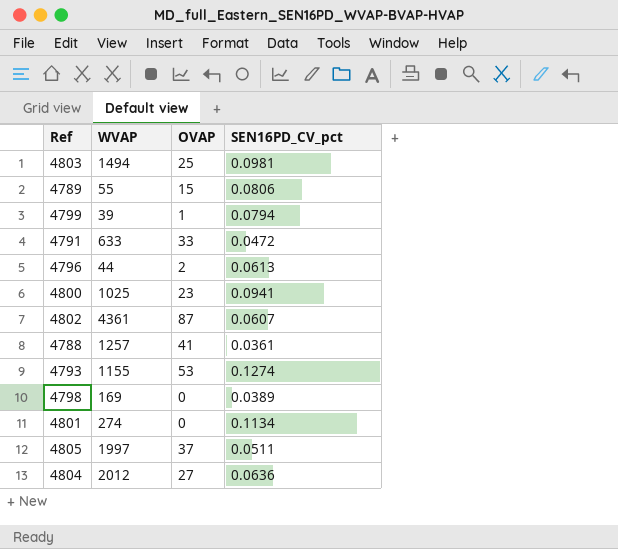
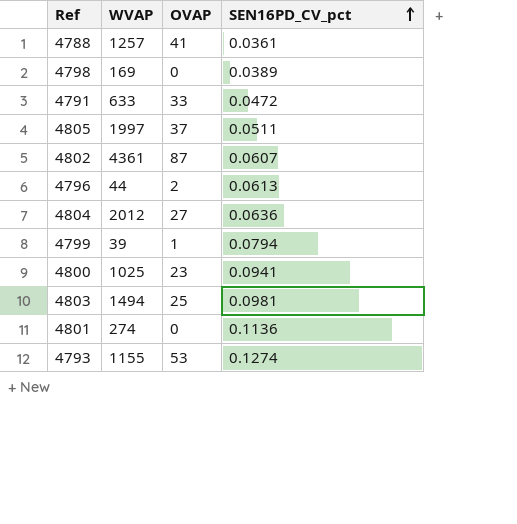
row order: none -> SEN16PD_CV_pct ascending
row 4789: 55 | 15 | 0.0806 -> none
4801 | SEN16PD_CV_pct: 0.1134 -> 0.1136

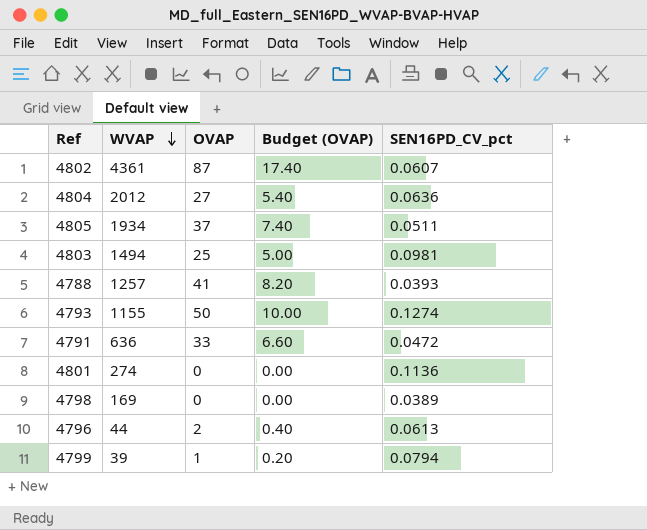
row order: SEN16PD_CV_pct ascending -> WVAP descending
column Budget (OVAP) | formula: none -> [OVAP] * 0.2
row 4800: 1025 | 23 | 0.0941 -> none
4805 | WVAP: 1997 -> 1934
4788 | SEN16PD_CV_pct: 0.0361 -> 0.0393
4793 | OVAP: 53 -> 50
4791 | WVAP: 633 -> 636

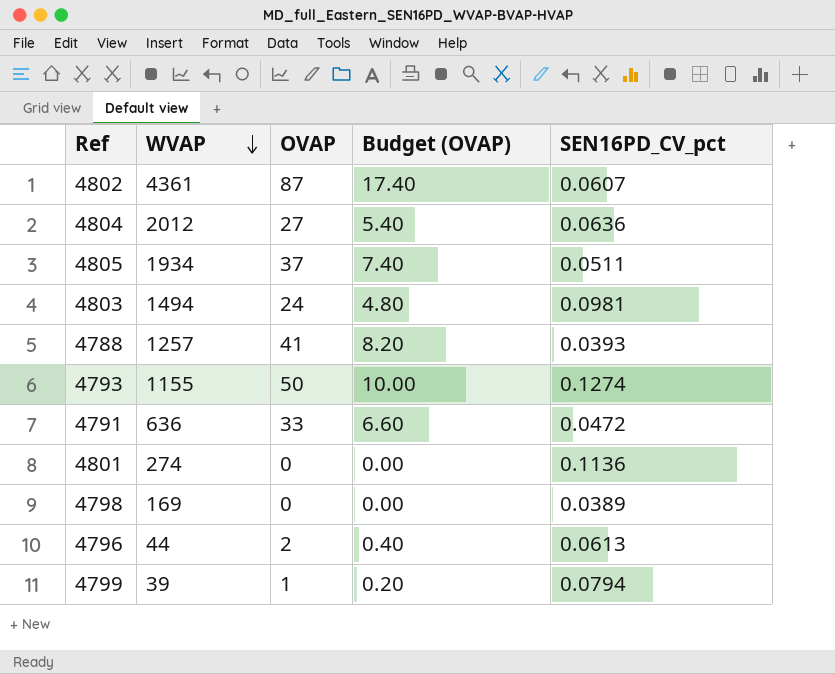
4803 | OVAP: 25 -> 24
4803 | Budget (OVAP): 5.00 -> 4.80

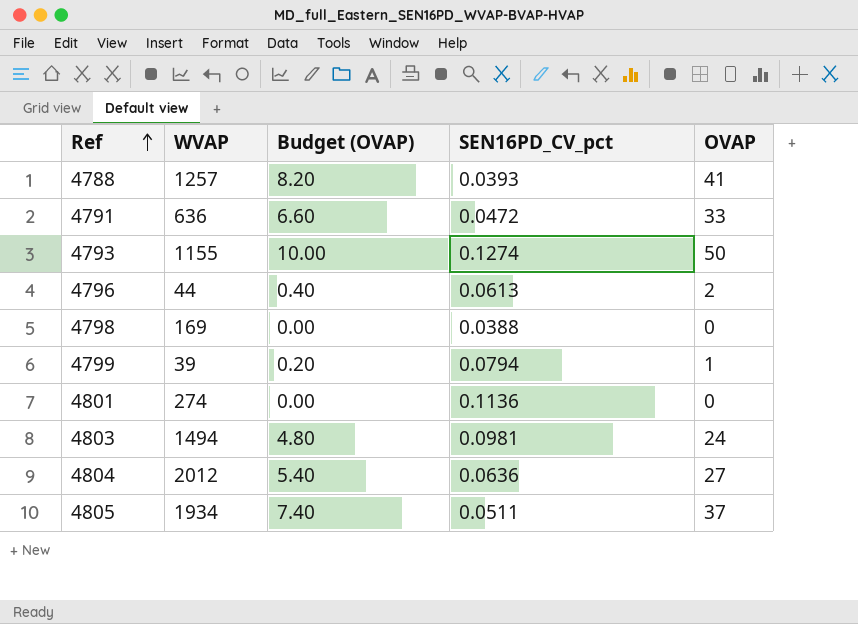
row order: WVAP descending -> Ref ascending
column OVAP | position: 3 -> 5
row 4802: 4361 | 87 | 17.40 | 0.0607 -> none
4798 | SEN16PD_CV_pct: 0.0389 -> 0.0388

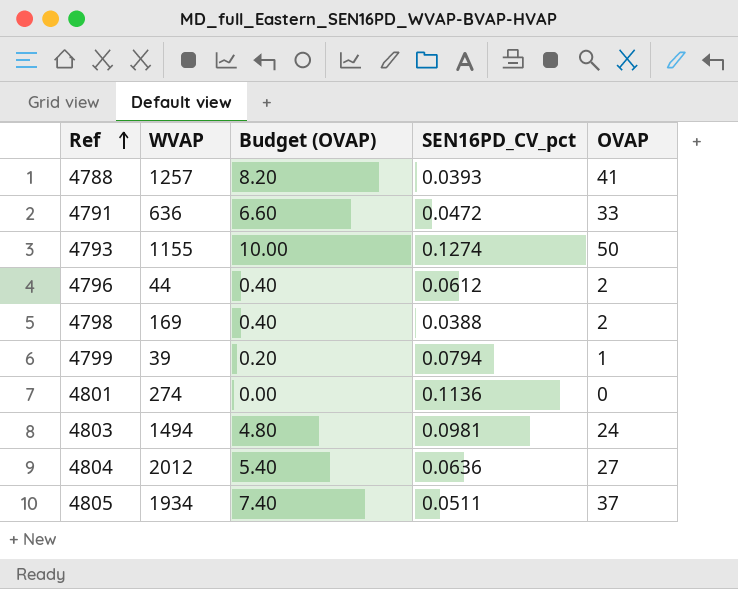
4796 | SEN16PD_CV_pct: 0.0613 -> 0.0612
4798 | Budget (OVAP): 0.00 -> 0.40
4798 | OVAP: 0 -> 2

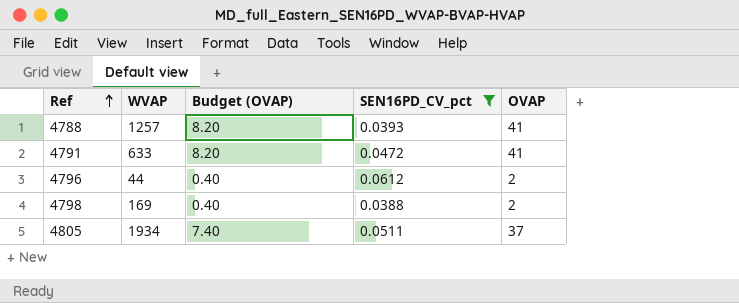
filter: none -> SEN16PD_CV_pct <= 0.0612
4791 | WVAP: 636 -> 633
4791 | Budget (OVAP): 6.60 -> 8.20
4791 | OVAP: 33 -> 41

